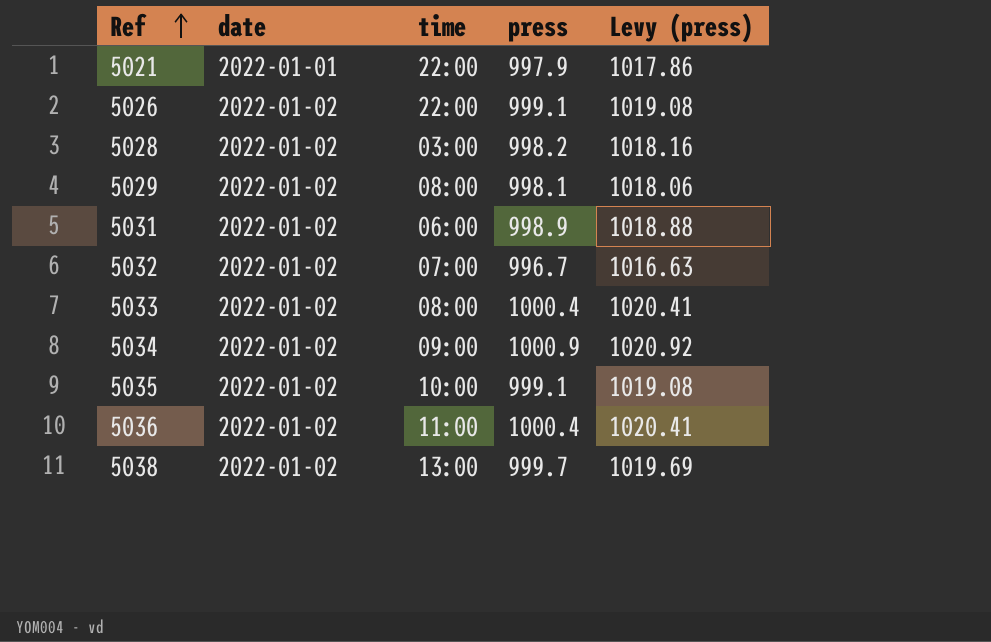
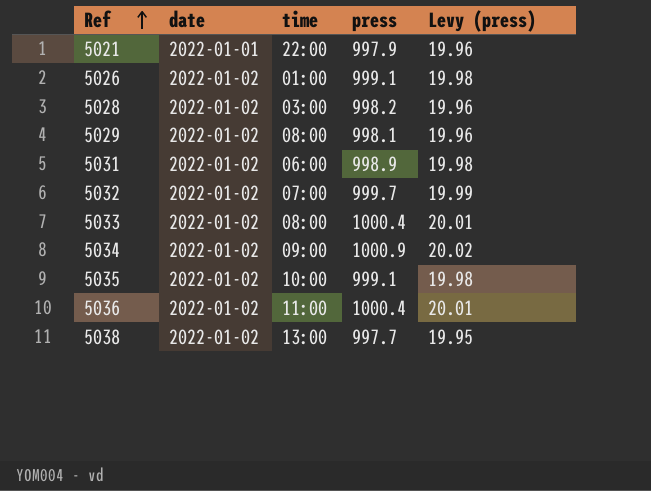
column Levy (press) | formula: [press] * 1.02 -> [press] * 0.02
5026 | time: 22:00 -> 01:00
5032 | press: 996.7 -> 999.7
5038 | press: 999.7 -> 997.7

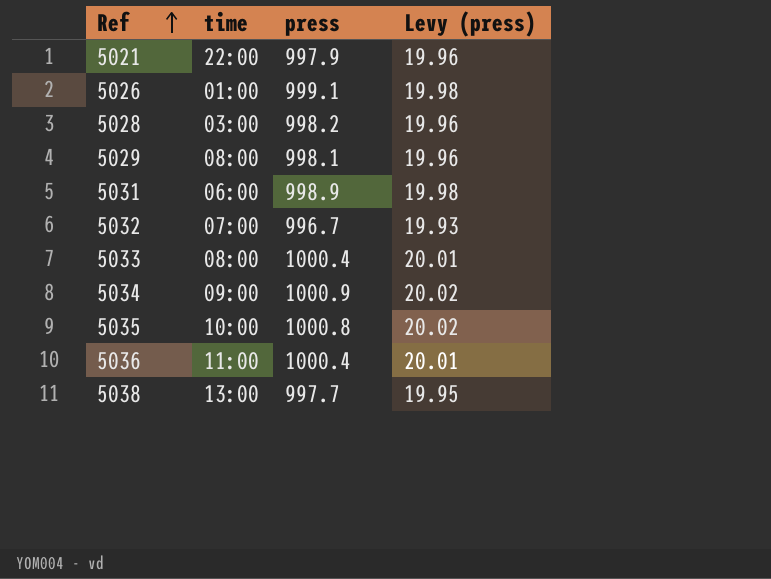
column date | position: 2 -> none
5032 | press: 999.7 -> 996.7
5032 | Levy (press): 19.99 -> 19.93
5035 | press: 999.1 -> 1000.8
5035 | Levy (press): 19.98 -> 20.02

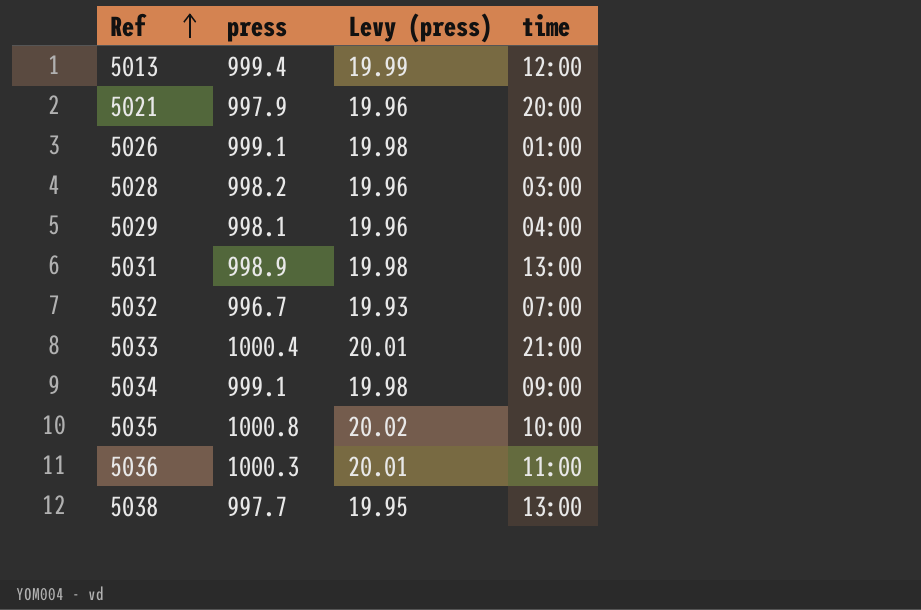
column time | position: 2 -> 4
row 5013: none -> 999.4 | 19.99 | 12:00
5021 | time: 22:00 -> 20:00
5029 | time: 08:00 -> 04:00
5031 | time: 06:00 -> 13:00
5033 | time: 08:00 -> 21:00
5034 | press: 1000.9 -> 999.1
5034 | Levy (press): 20.02 -> 19.98
5036 | press: 1000.4 -> 1000.3

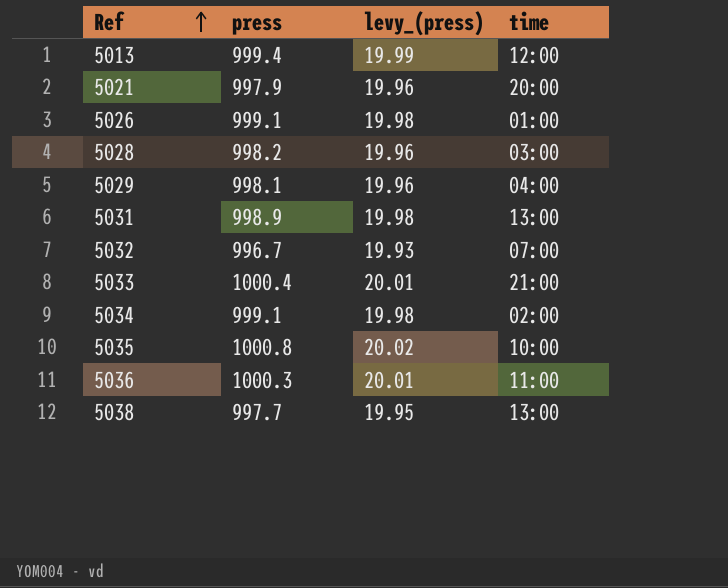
column name: Levy (press) -> levy_(press)
5034 | time: 09:00 -> 02:00

